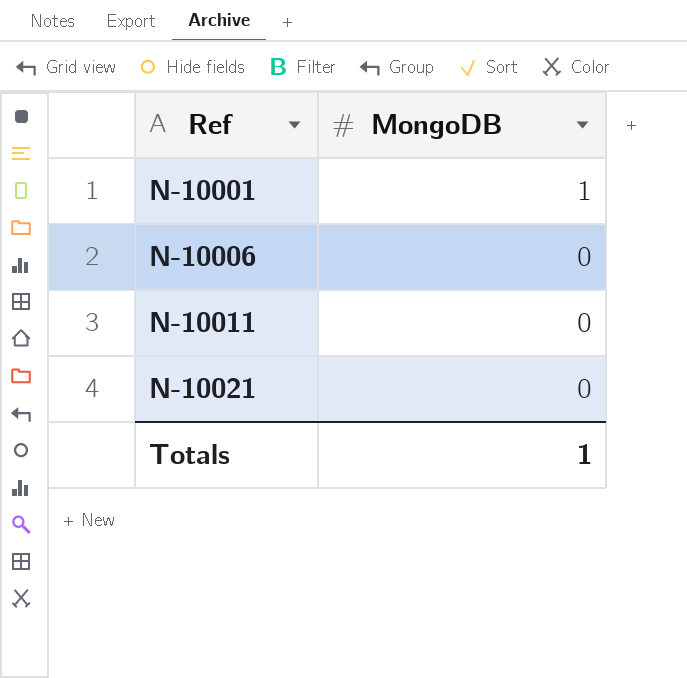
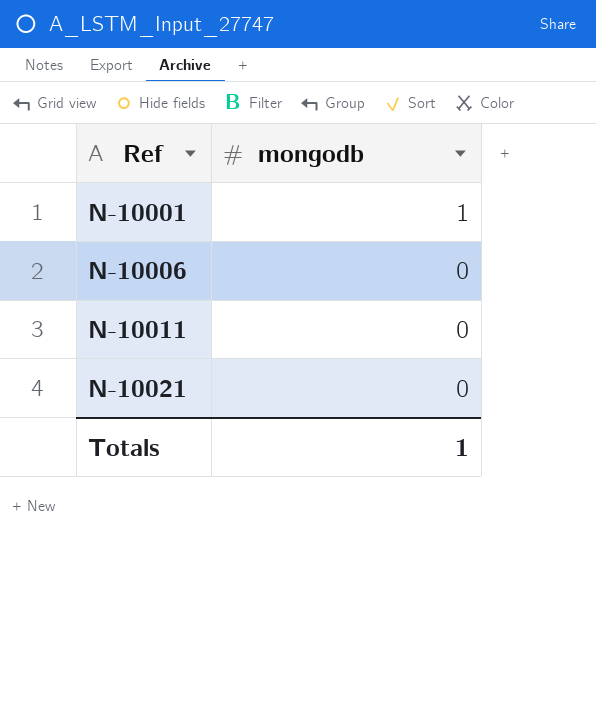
column name: MongoDB -> mongodb

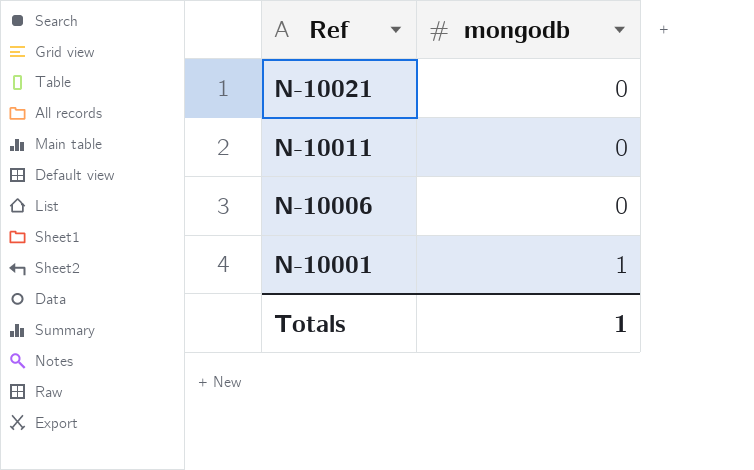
row order: Ref ascending -> Ref descending

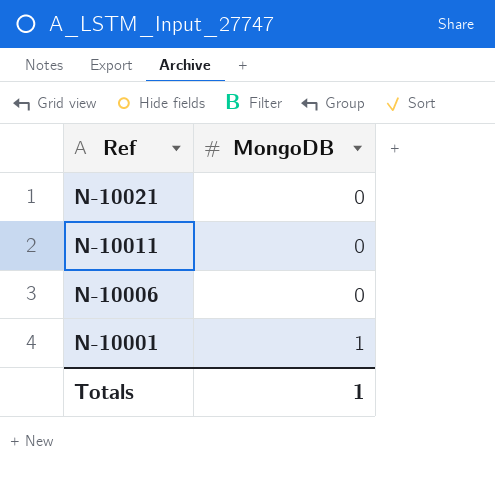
column name: mongodb -> MongoDB

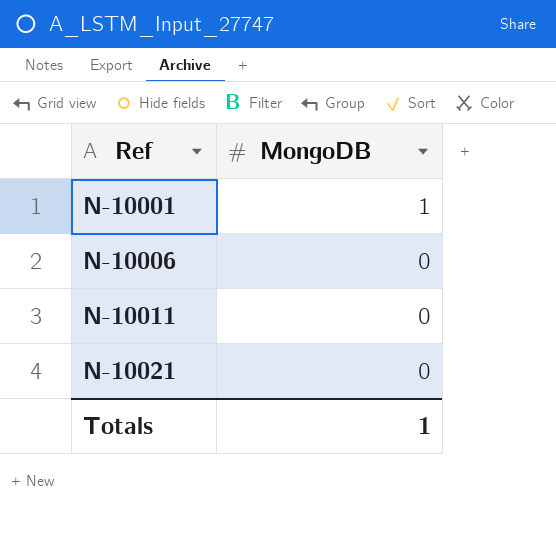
row order: Ref descending -> Ref ascending

